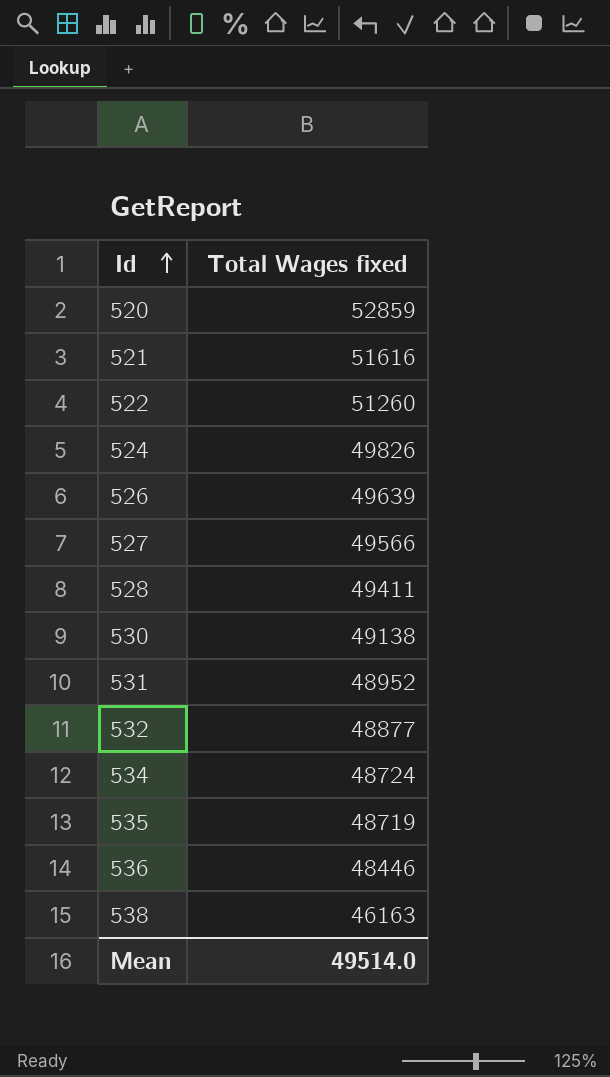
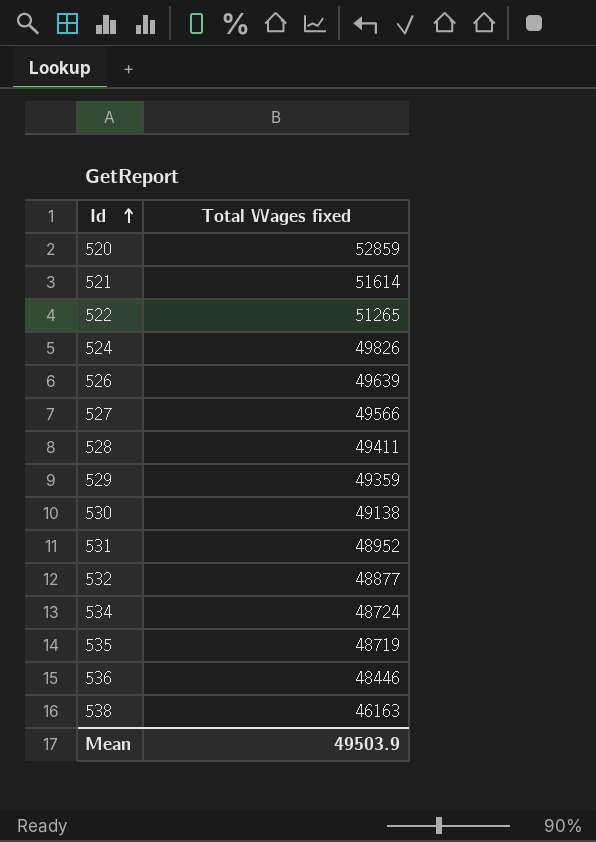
521 | Total Wages fixed: 51616 -> 51614
522 | Total Wages fixed: 51260 -> 51265
row 529: none -> 49359
Mean | Total Wages fixed: 49514.0 -> 49503.9

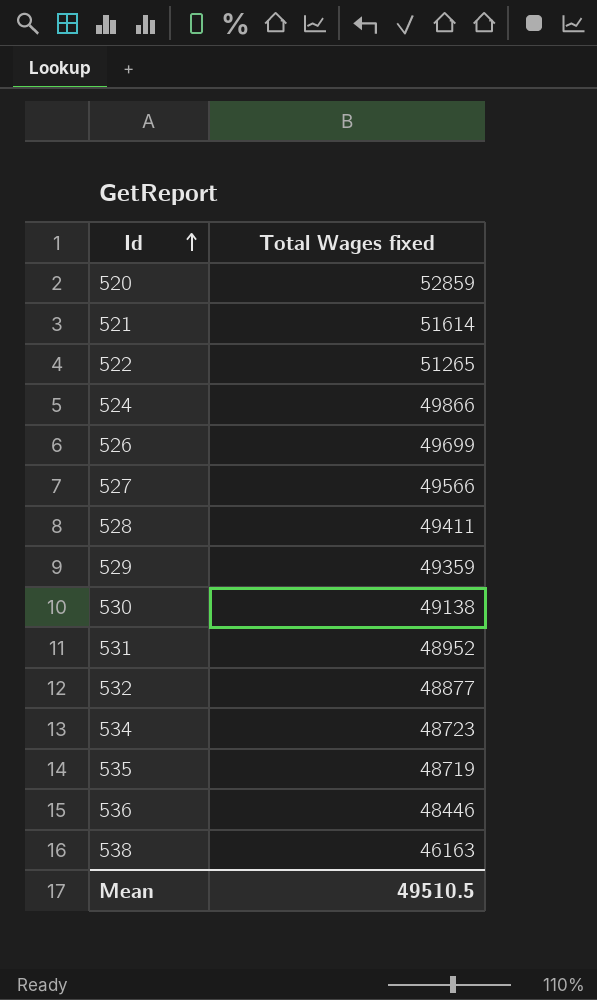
524 | Total Wages fixed: 49826 -> 49866
526 | Total Wages fixed: 49639 -> 49699
534 | Total Wages fixed: 48724 -> 48723
Mean | Total Wages fixed: 49503.9 -> 49510.5

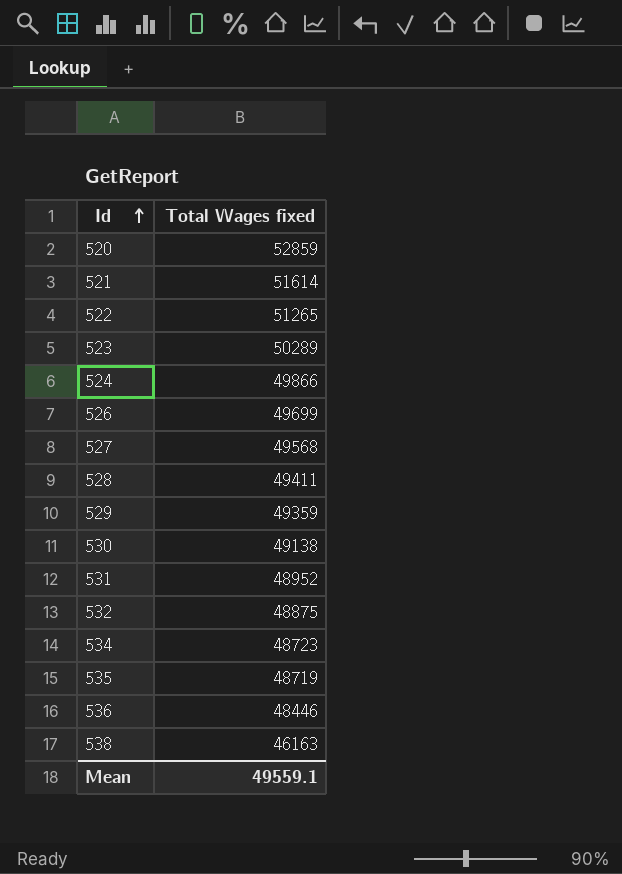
row 523: none -> 50289
527 | Total Wages fixed: 49566 -> 49568
532 | Total Wages fixed: 48877 -> 48875
Mean | Total Wages fixed: 49510.5 -> 49559.1

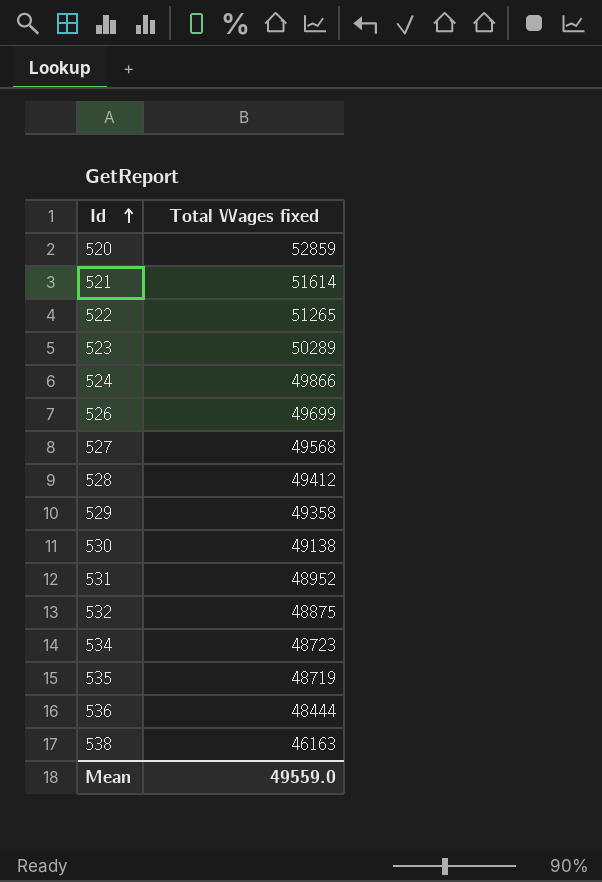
528 | Total Wages fixed: 49411 -> 49412
529 | Total Wages fixed: 49359 -> 49358
536 | Total Wages fixed: 48446 -> 48444
Mean | Total Wages fixed: 49559.1 -> 49559.0

